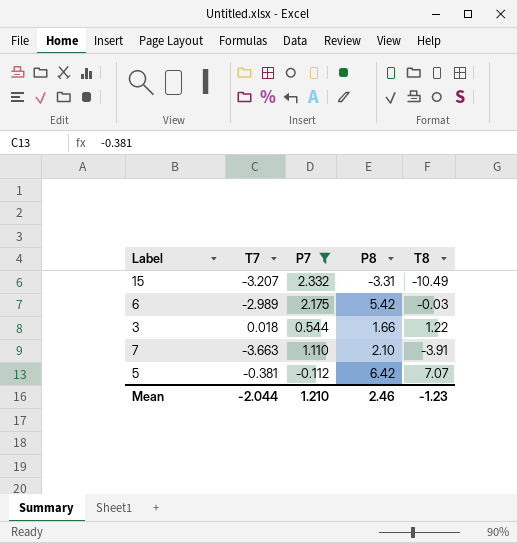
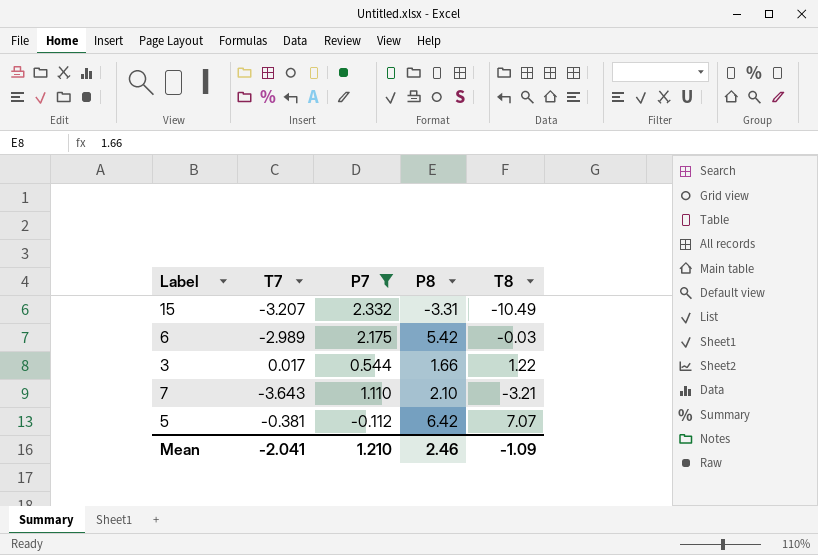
3 | T7: 0.018 -> 0.017
7 | T7: -3.663 -> -3.643
7 | T8: -3.91 -> -3.21
Mean | T7: -2.044 -> -2.041
Mean | T8: -1.23 -> -1.09

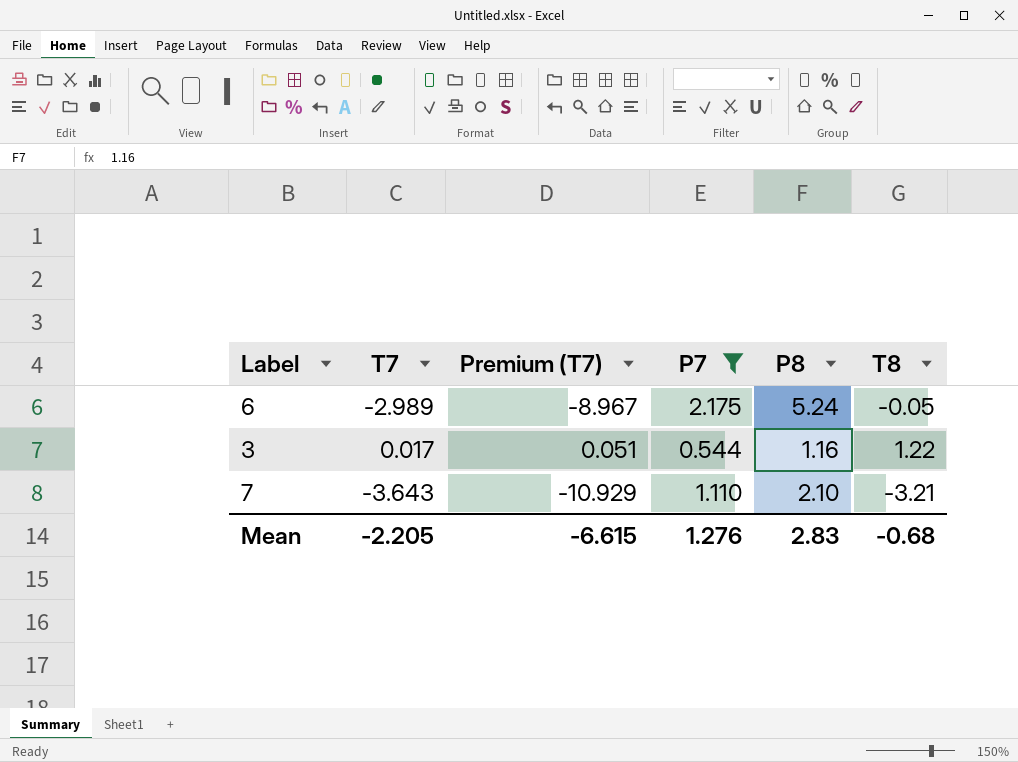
column Premium (T7) | formula: none -> [T7] * 3
row 15: -3.207 | 2.332 | -3.31 | -10.49 -> none
row 5: -0.381 | -0.112 | 6.42 | 7.07 -> none
6 | P8: 5.42 -> 5.24
6 | T8: -0.03 -> -0.05
3 | P8: 1.66 -> 1.16
Mean | T7: -2.041 -> -2.205
Mean | P7: 1.210 -> 1.276
Mean | P8: 2.46 -> 2.83
Mean | T8: -1.09 -> -0.68

